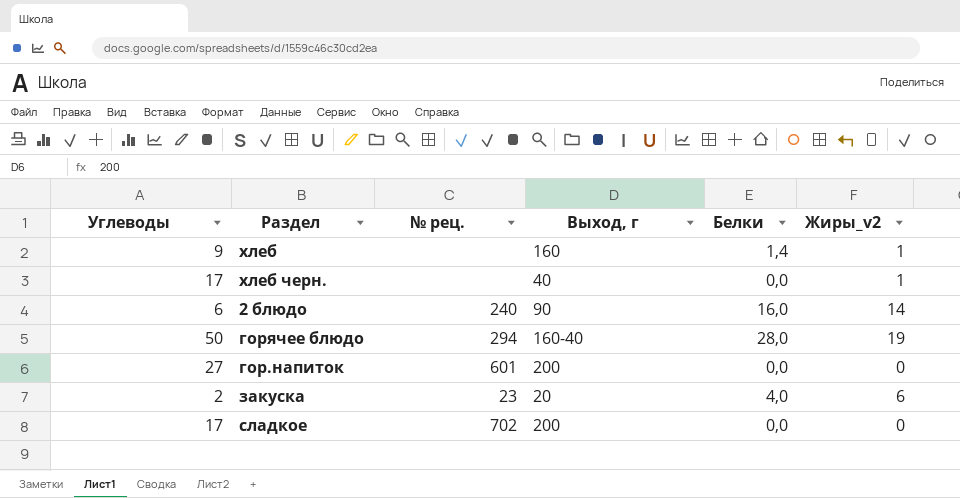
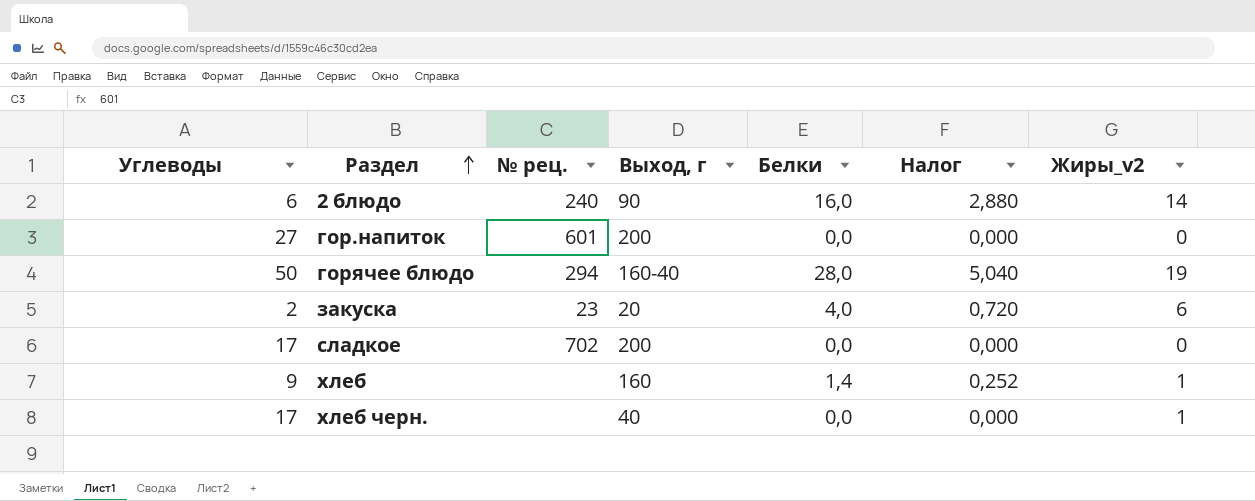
row order: none -> Раздел ascending
column Налог | formula: none -> [Белки] * 0,18

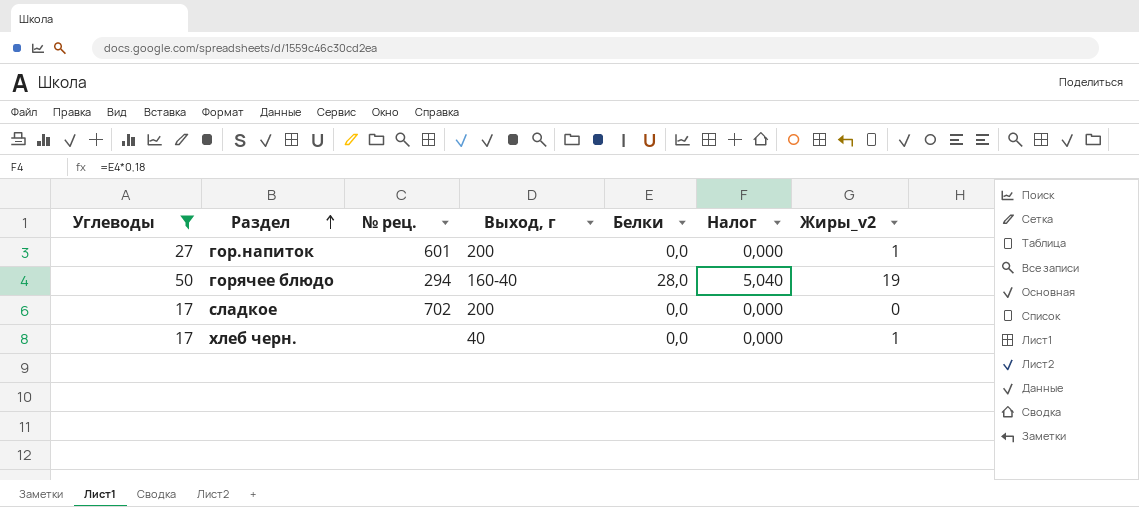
filter: none -> Углеводы >= 17
гор.напиток | Жиры_v2: 0 -> 1

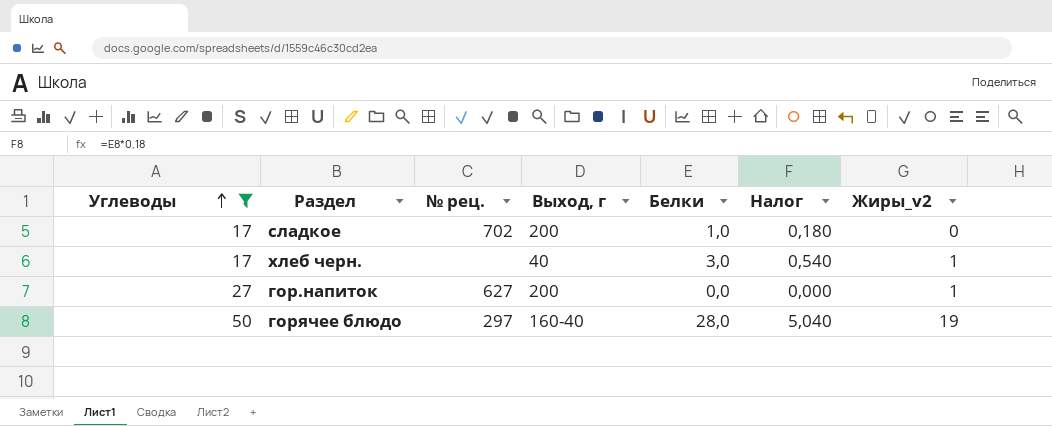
row order: Раздел ascending -> Углеводы ascending
сладкое | Белки: 0,0 -> 1,0
сладкое | Налог: 0,000 -> 0,180
хлеб черн. | Белки: 0,0 -> 3,0
хлеб черн. | Налог: 0,000 -> 0,540
гор.напиток | № рец.: 601 -> 627
горячее блюдо | № рец.: 294 -> 297

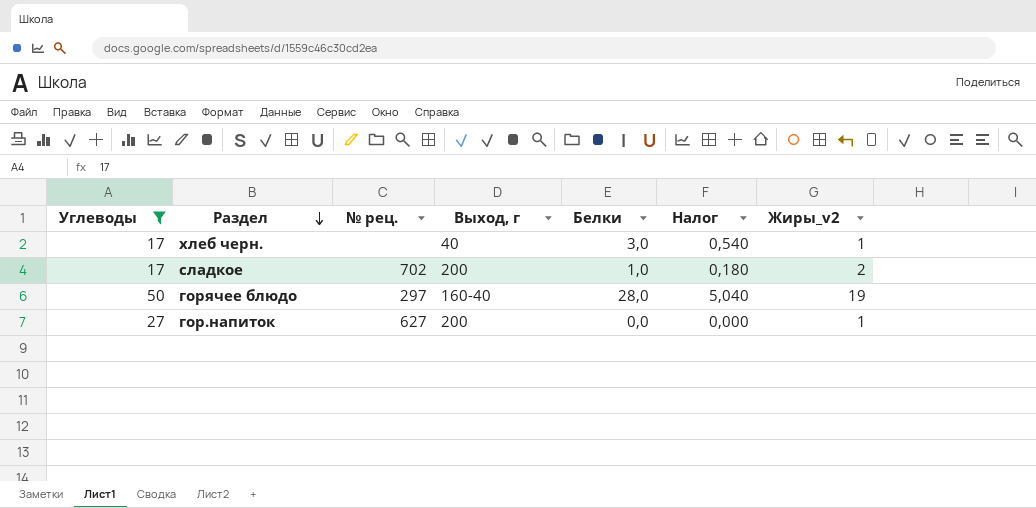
row order: Углеводы ascending -> Раздел descending
сладкое | Жиры_v2: 0 -> 2

